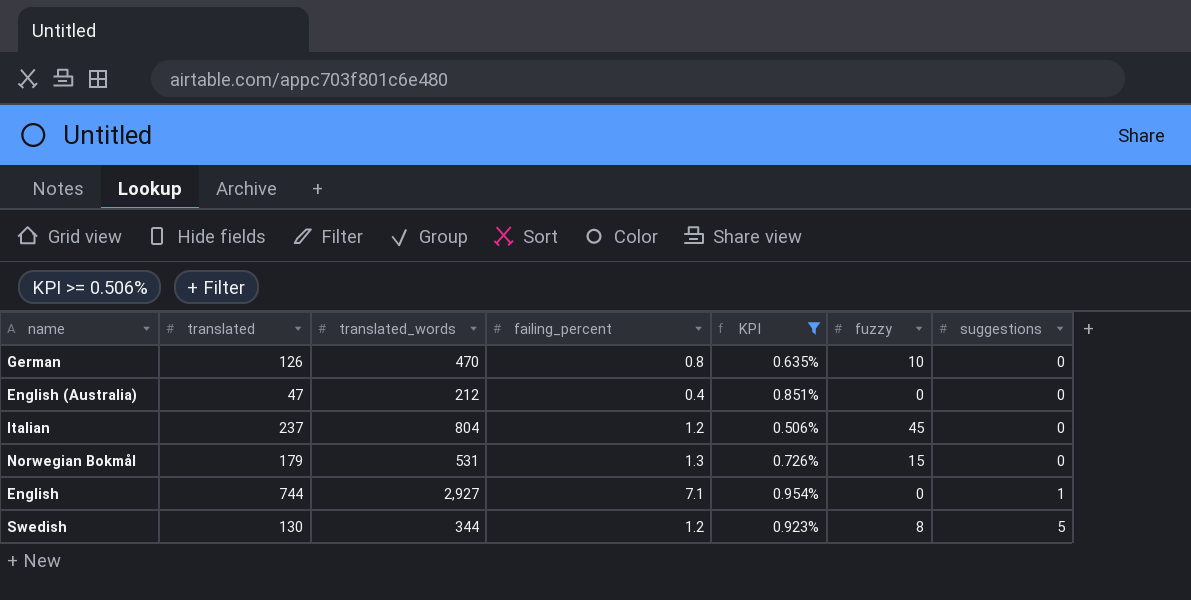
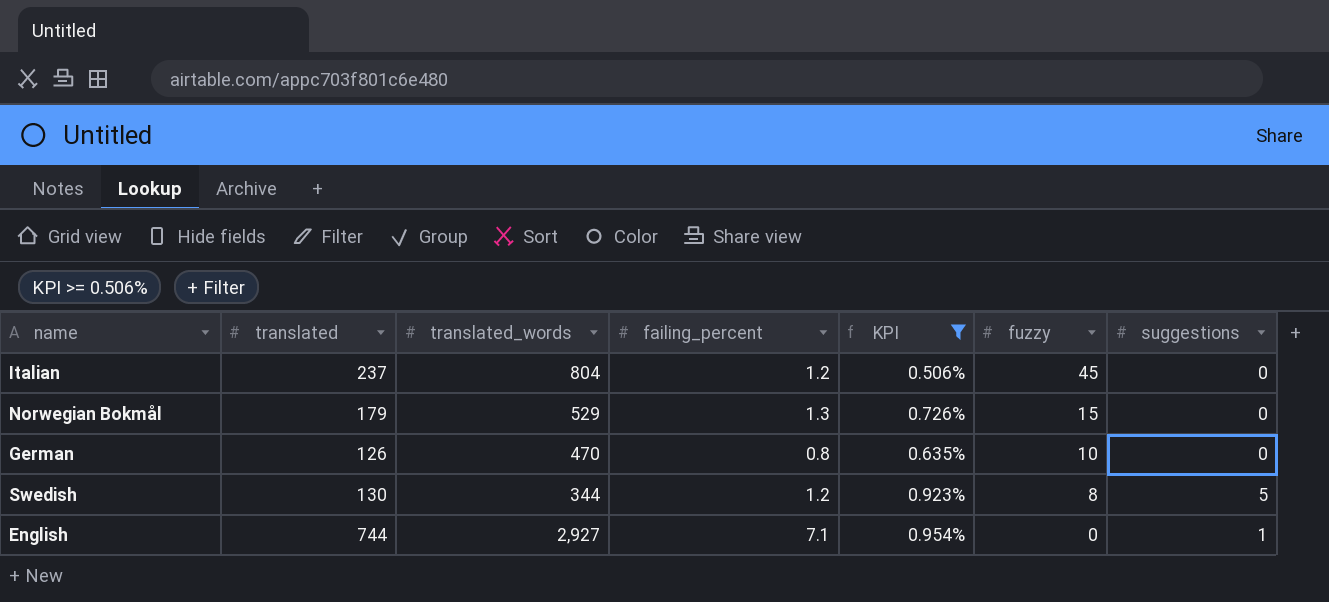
row order: suggestions ascending -> fuzzy descending
row English (Australia): 47 | 212 | 0.4 | 0.851% | 0 | 0 -> none
Norwegian Bokmål | translated_words: 531 -> 529

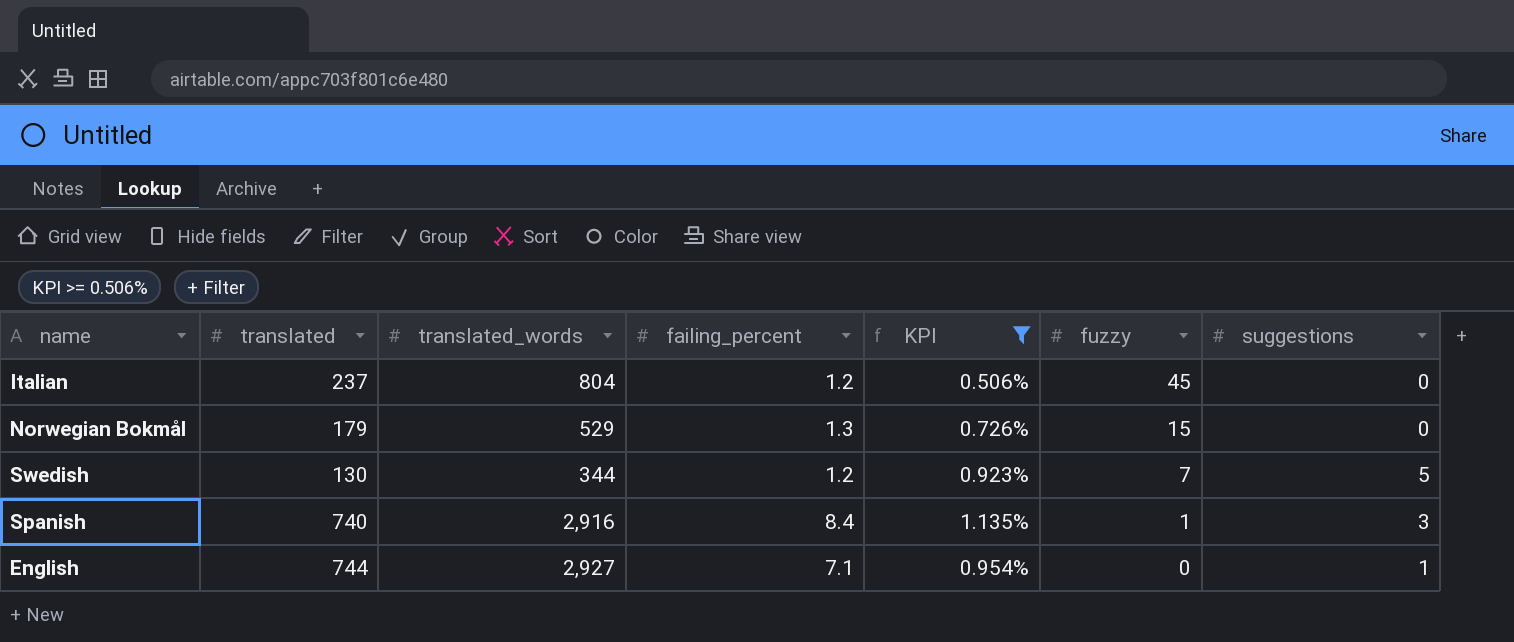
row German: 126 | 470 | 0.8 | 0.635% | 10 | 0 -> none
Swedish | fuzzy: 8 -> 7
row Spanish: none -> 740 | 2,916 | 8.4 | 1.135% | 1 | 3

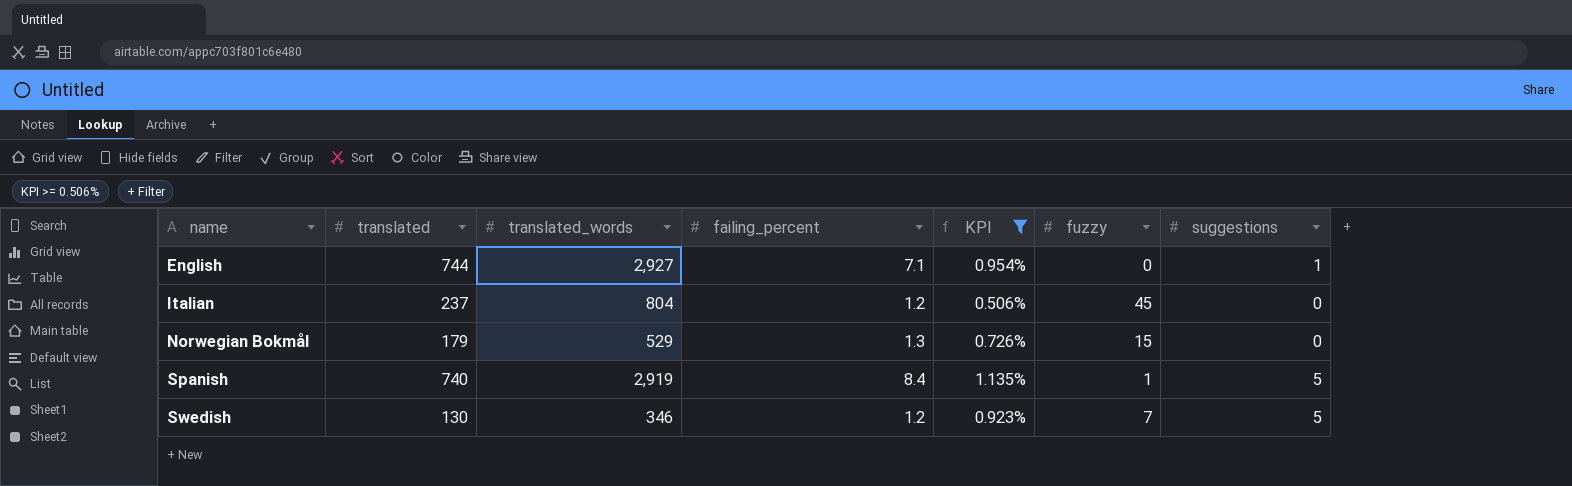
row order: fuzzy descending -> name ascending
Spanish | translated_words: 2,916 -> 2,919
Spanish | suggestions: 3 -> 5
Swedish | translated_words: 344 -> 346

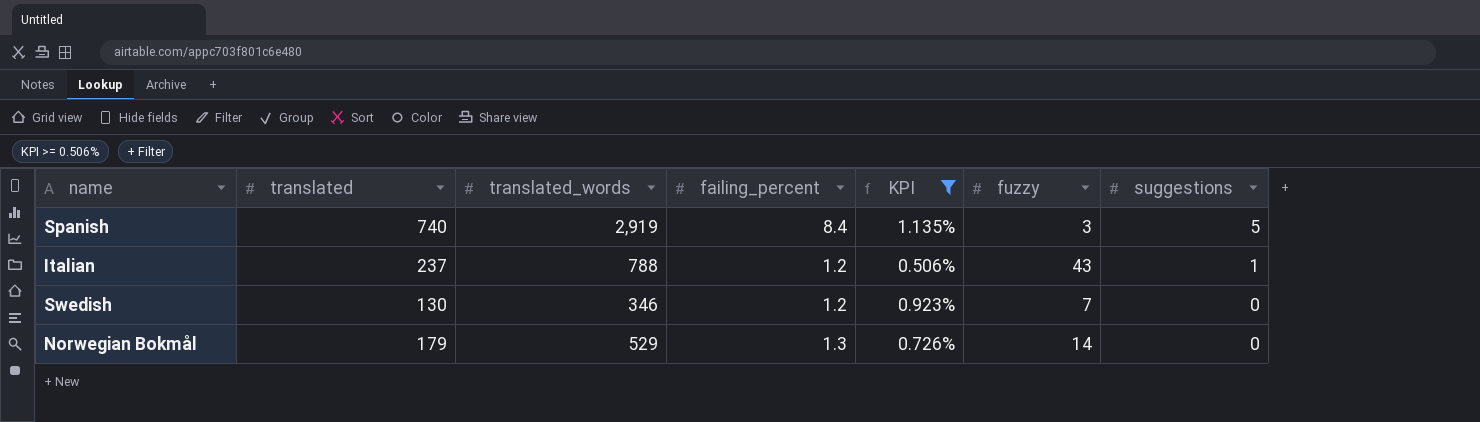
row order: name ascending -> suggestions descending
row English: 744 | 2,927 | 7.1 | 0.954% | 0 | 1 -> none
Spanish | fuzzy: 1 -> 3
Italian | translated_words: 804 -> 788
Italian | fuzzy: 45 -> 43
Italian | suggestions: 0 -> 1
Swedish | suggestions: 5 -> 0
Norwegian Bokmål | fuzzy: 15 -> 14

